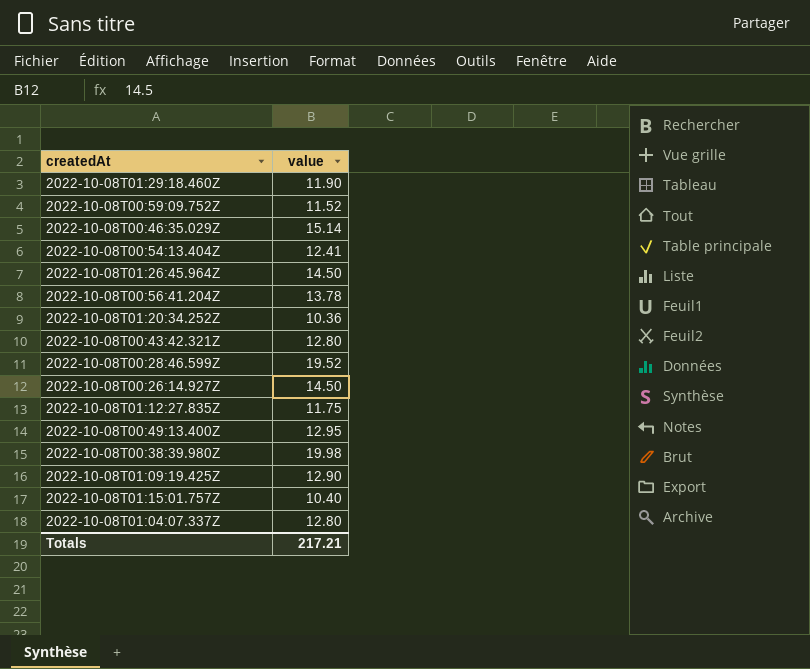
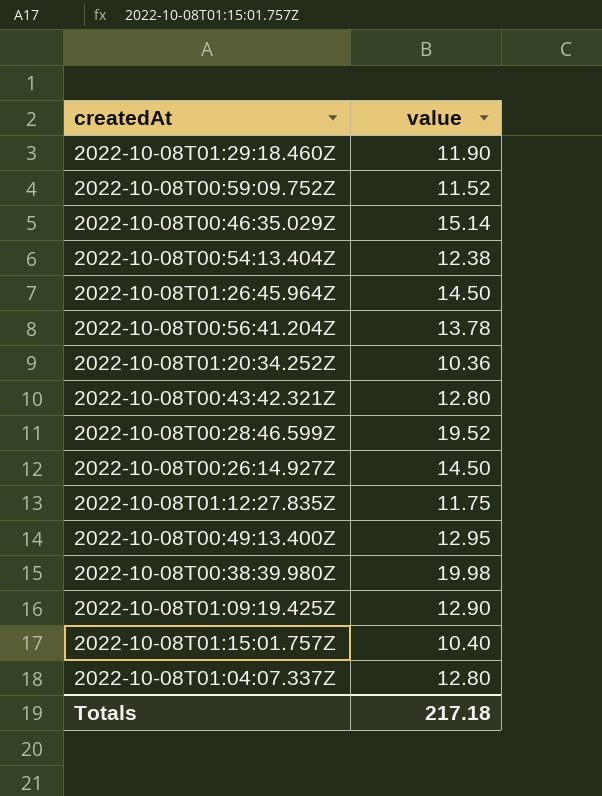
2022-10-08T00:54:13.404Z | value: 12.41 -> 12.38
Totals | value: 217.21 -> 217.18

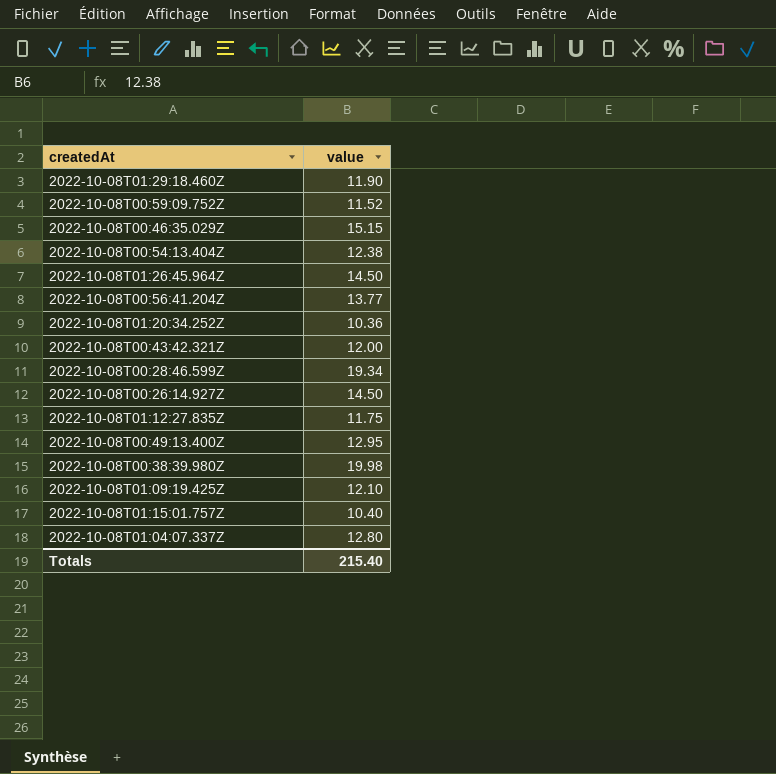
2022-10-08T00:46:35.029Z | value: 15.14 -> 15.15
2022-10-08T00:56:41.204Z | value: 13.78 -> 13.77
2022-10-08T00:43:42.321Z | value: 12.80 -> 12.00
2022-10-08T00:28:46.599Z | value: 19.52 -> 19.34
2022-10-08T01:09:19.425Z | value: 12.90 -> 12.10
Totals | value: 217.18 -> 215.40

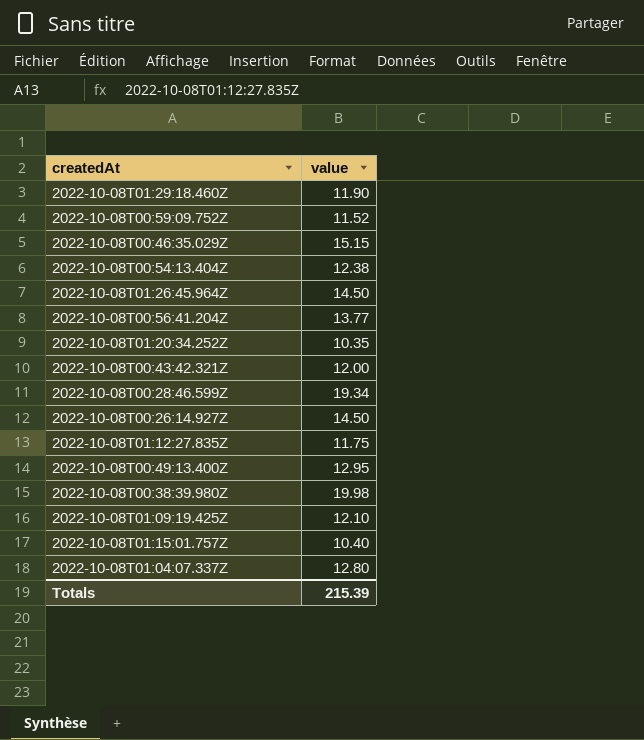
2022-10-08T01:20:34.252Z | value: 10.36 -> 10.35
Totals | value: 215.40 -> 215.39

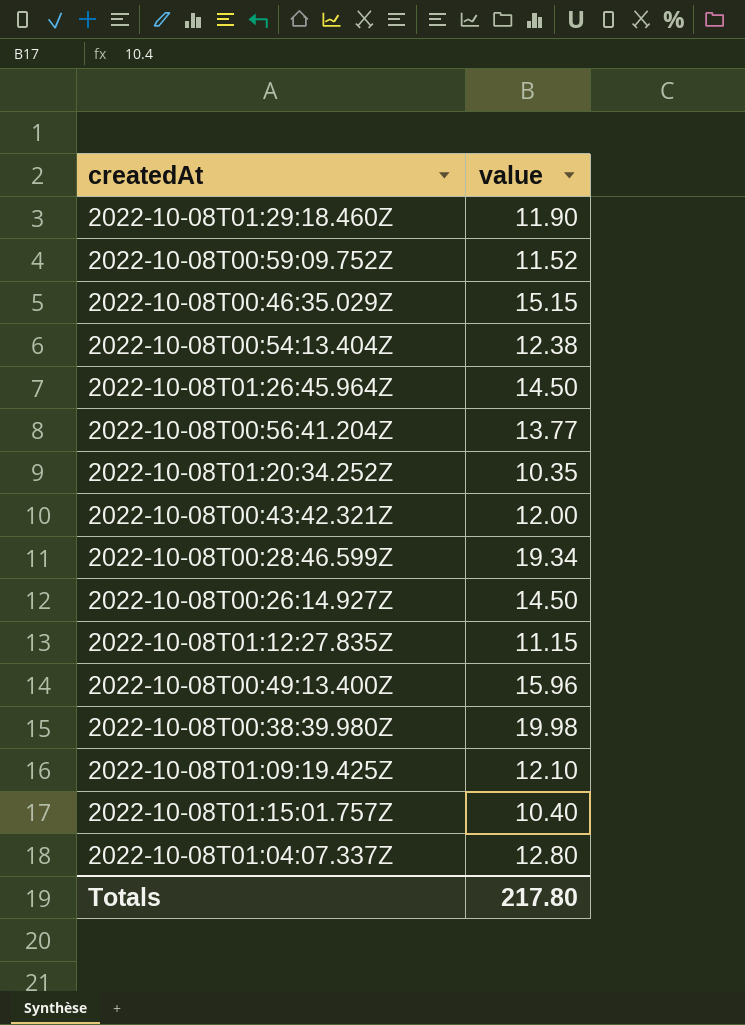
2022-10-08T01:12:27.835Z | value: 11.75 -> 11.15
2022-10-08T00:49:13.400Z | value: 12.95 -> 15.96
Totals | value: 215.39 -> 217.80

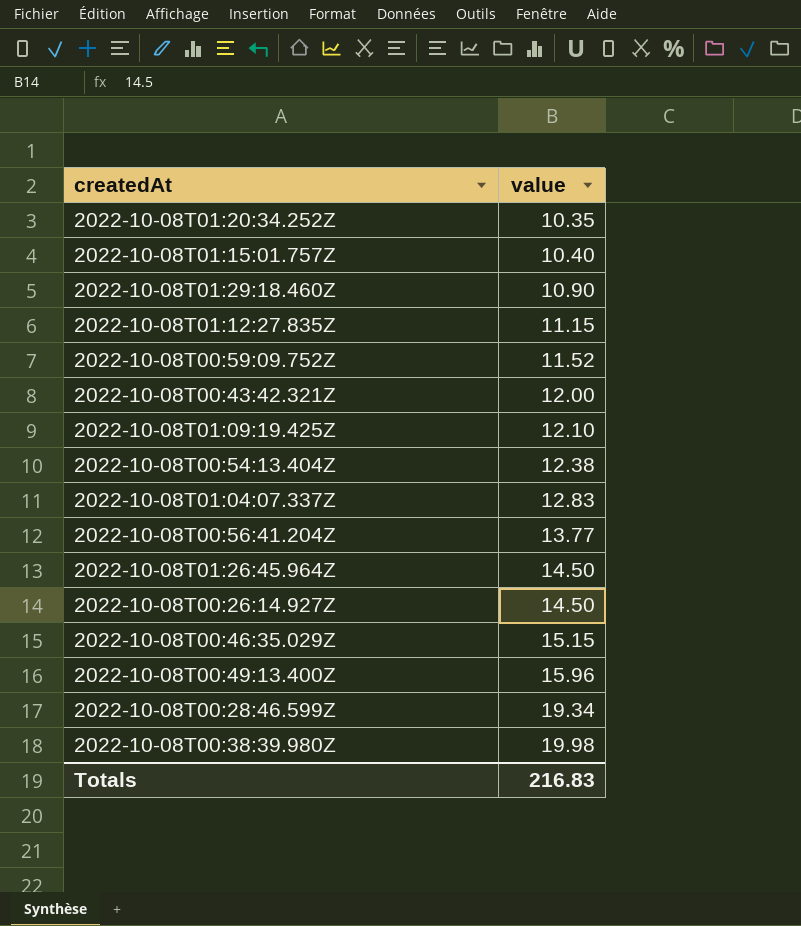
row order: none -> value ascending
2022-10-08T01:29:18.460Z | value: 11.90 -> 10.90
2022-10-08T01:04:07.337Z | value: 12.80 -> 12.83
Totals | value: 217.80 -> 216.83

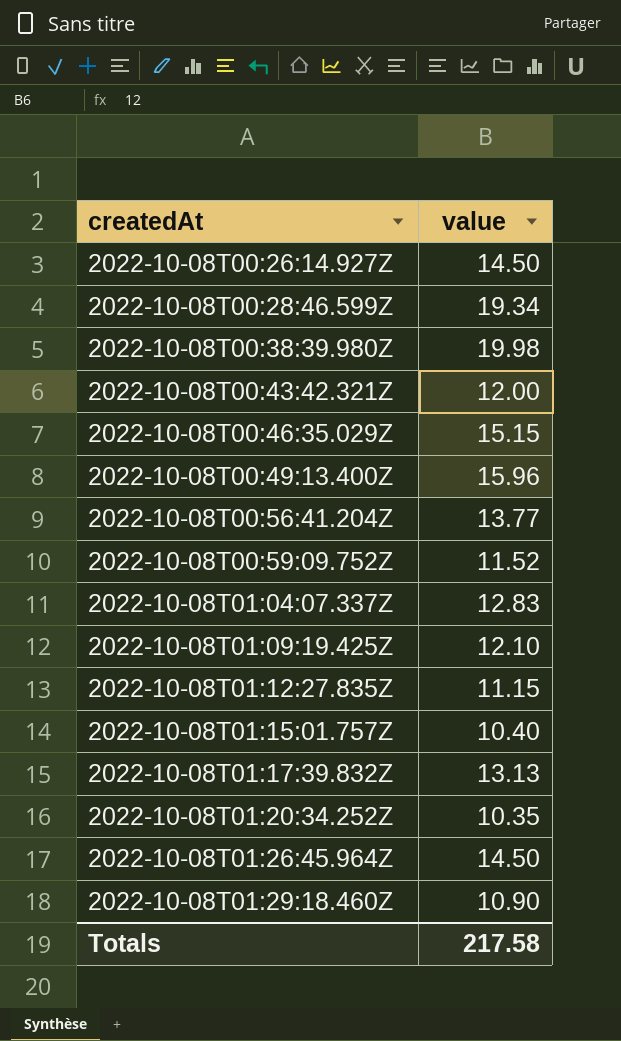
row order: value ascending -> createdAt ascending
row 2022-10-08T00:54:13.404Z: 12.38 -> none
row 2022-10-08T01:17:39.832Z: none -> 13.13
Totals | value: 216.83 -> 217.58

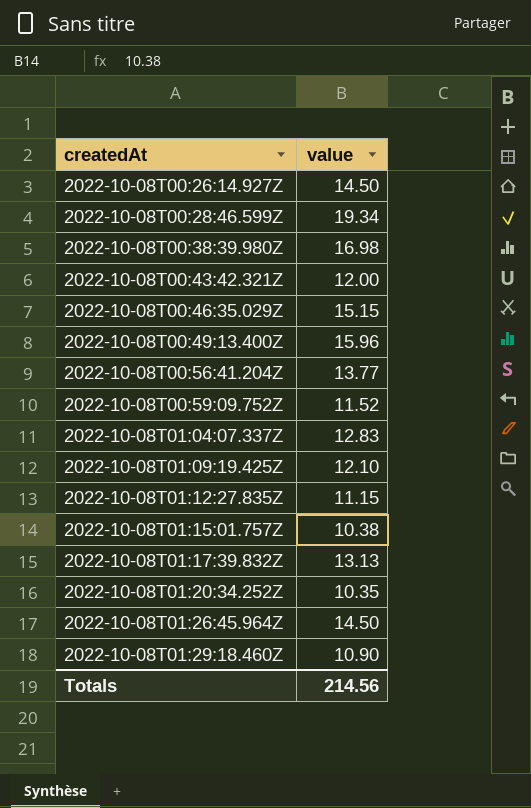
2022-10-08T00:38:39.980Z | value: 19.98 -> 16.98
2022-10-08T01:15:01.757Z | value: 10.40 -> 10.38
Totals | value: 217.58 -> 214.56

